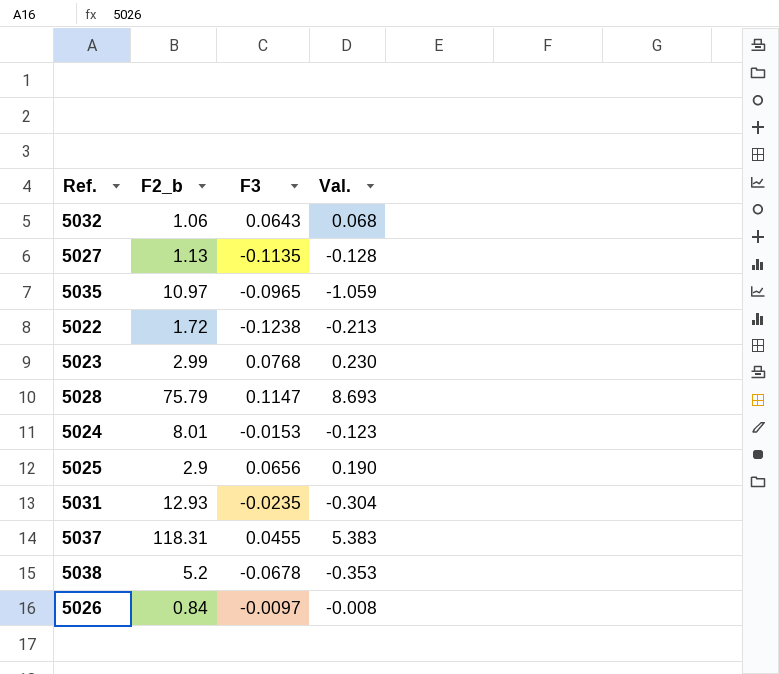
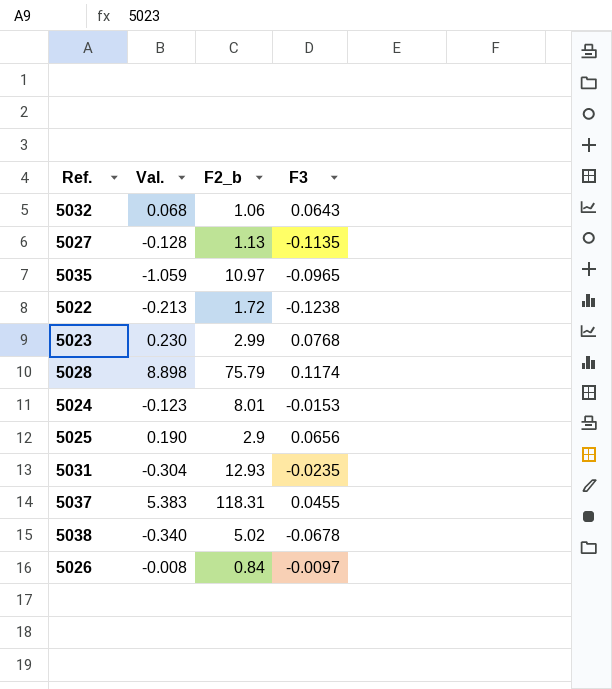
column Val. | position: 4 -> 2
5028 | Val.: 8.693 -> 8.898
5028 | F3: 0.1147 -> 0.1174
5038 | Val.: -0.353 -> -0.340
5038 | F2_b: 5.2 -> 5.02

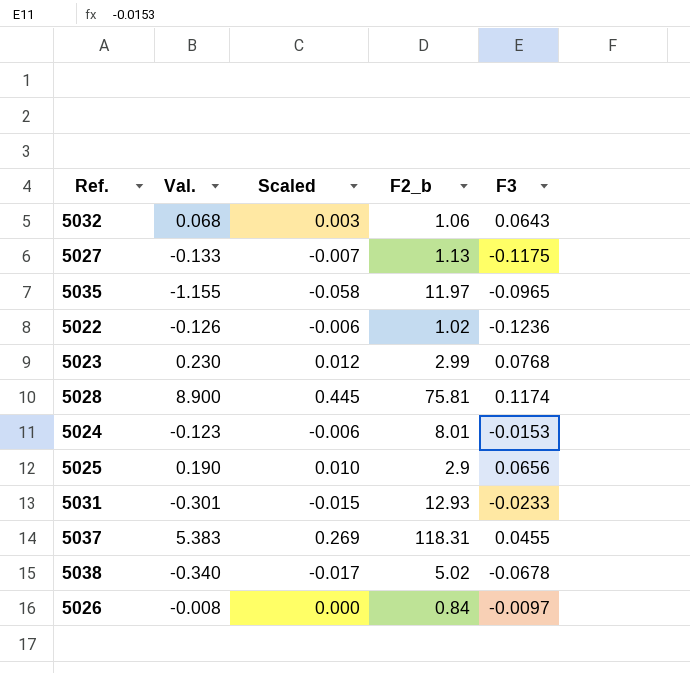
column Scaled | formula: none -> [Val.] * 0.05
5027 | Val.: -0.128 -> -0.133
5027 | F3: -0.1135 -> -0.1175
5035 | Val.: -1.059 -> -1.155
5035 | F2_b: 10.97 -> 11.97
5022 | Val.: -0.213 -> -0.126
5022 | F2_b: 1.72 -> 1.02
5022 | F3: -0.1238 -> -0.1236
5028 | Val.: 8.898 -> 8.900
5028 | F2_b: 75.79 -> 75.81
5031 | Val.: -0.304 -> -0.301
5031 | F3: -0.0235 -> -0.0233

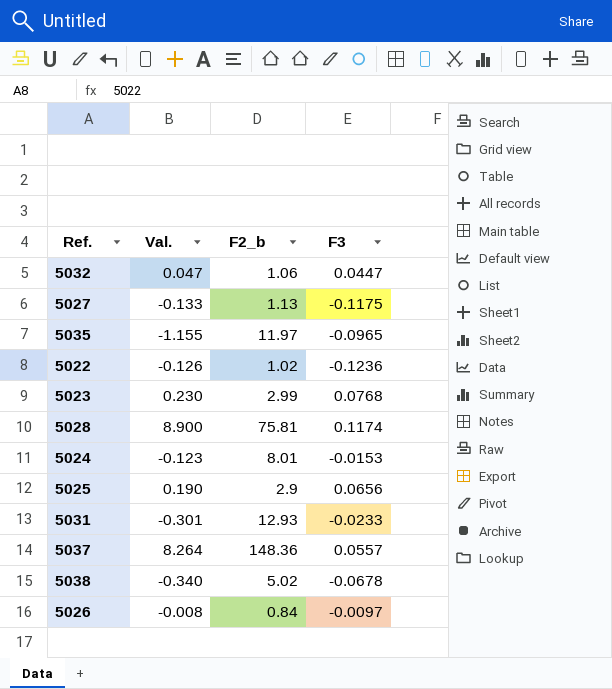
column Scaled | formula: [Val.] * 0.05 -> none
5032 | Val.: 0.068 -> 0.047
5032 | F3: 0.0643 -> 0.0447
5037 | Val.: 5.383 -> 8.264
5037 | F2_b: 118.31 -> 148.36
5037 | F3: 0.0455 -> 0.0557

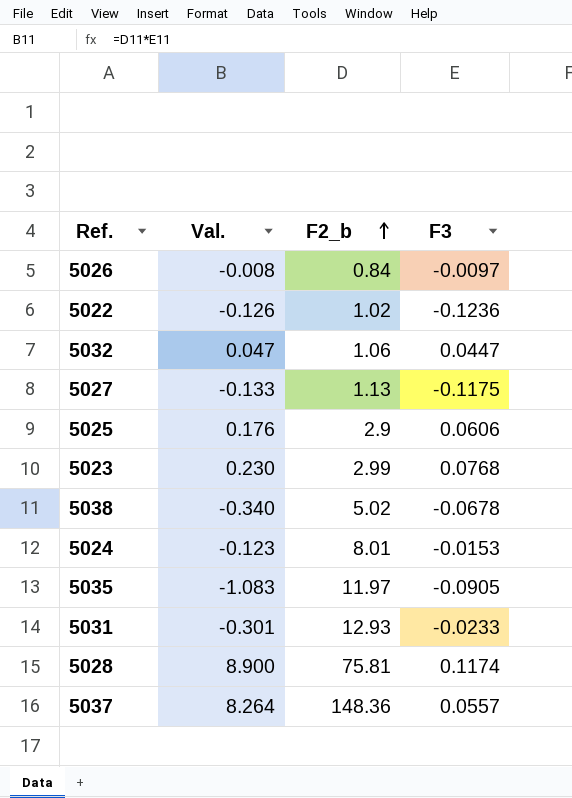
row order: none -> F2_b ascending
5025 | Val.: 0.190 -> 0.176
5025 | F3: 0.0656 -> 0.0606
5035 | Val.: -1.155 -> -1.083
5035 | F3: -0.0965 -> -0.0905

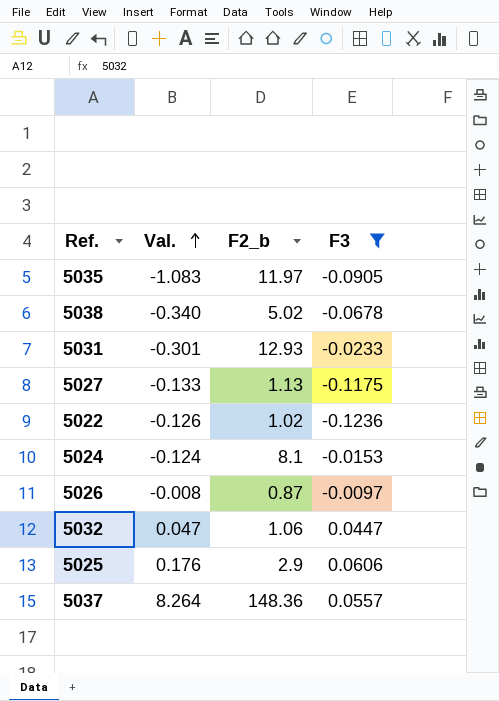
filter: none -> F3 <= 0.0606
row order: F2_b ascending -> Val. ascending
5024 | Val.: -0.123 -> -0.124
5024 | F2_b: 8.01 -> 8.1
5026 | F2_b: 0.84 -> 0.87

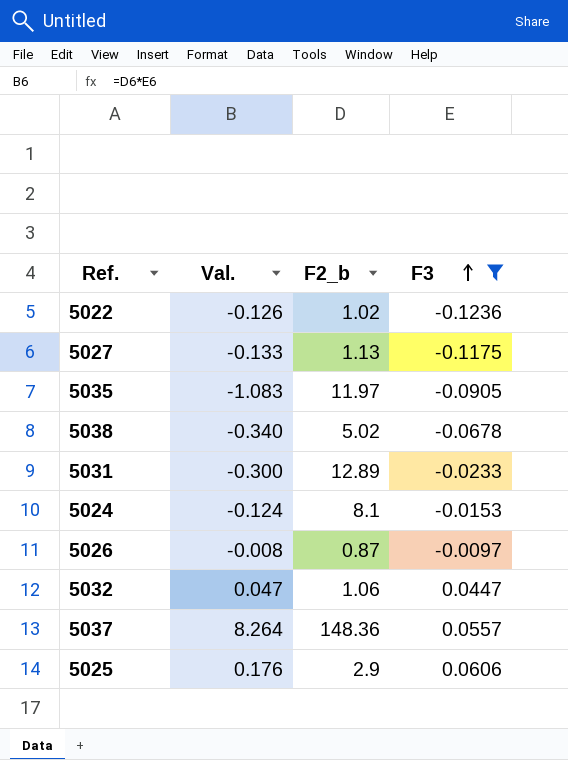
row order: Val. ascending -> F3 ascending
5031 | Val.: -0.301 -> -0.300
5031 | F2_b: 12.93 -> 12.89

